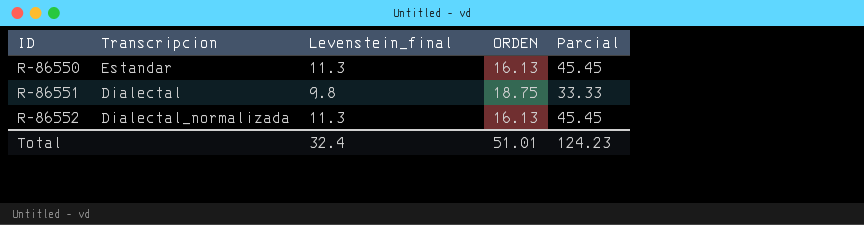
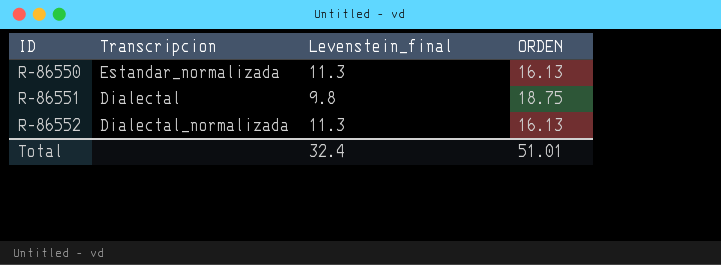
column Parcial | position: 5 -> none
R-86550 | Transcripcion: Estandar -> Estandar_normalizada

